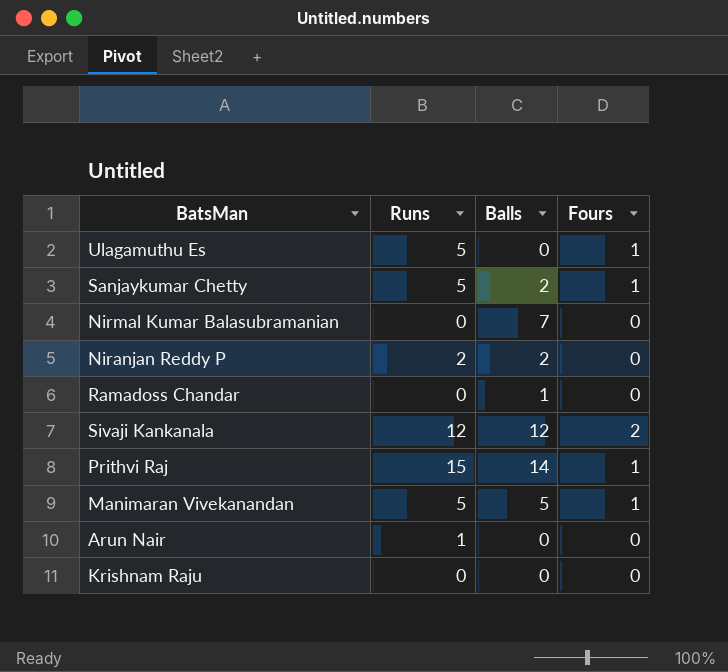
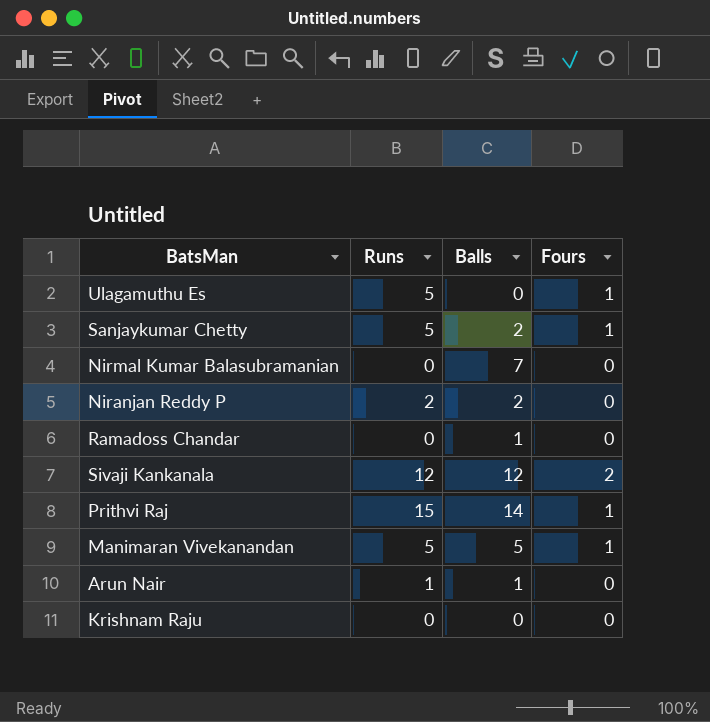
Arun Nair | Balls: 0 -> 1

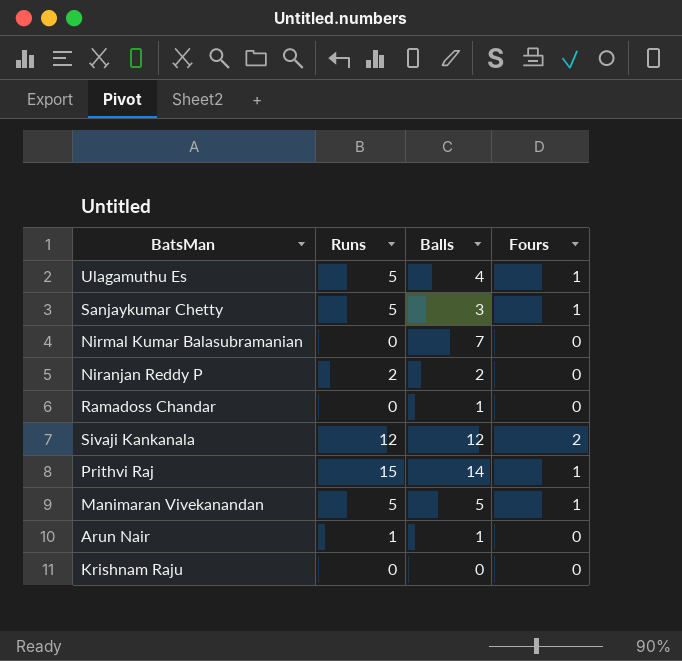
Ulagamuthu Es | Balls: 0 -> 4
Sanjaykumar Chetty | Balls: 2 -> 3

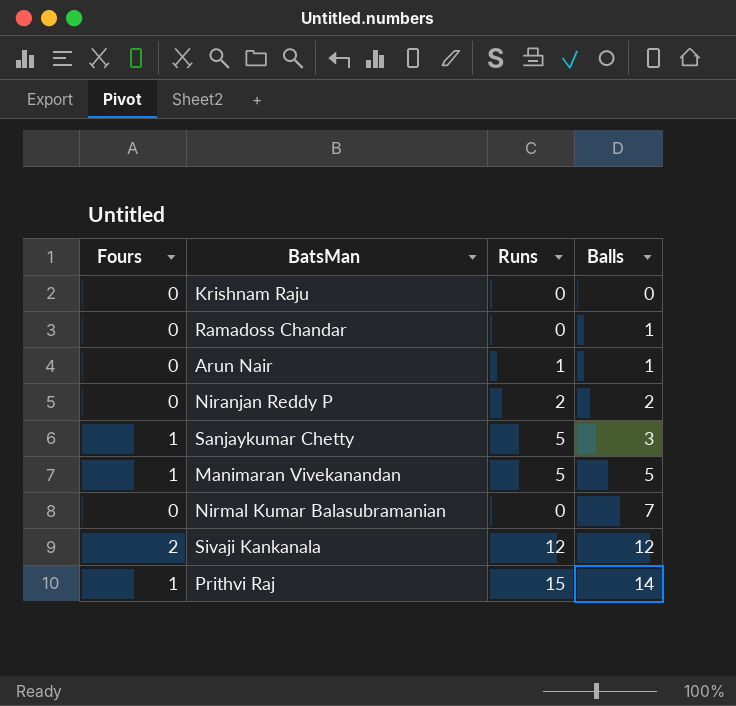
row order: none -> Balls ascending
column Fours | position: 4 -> 1
row Ulagamuthu Es: 5 | 4 | 1 -> none

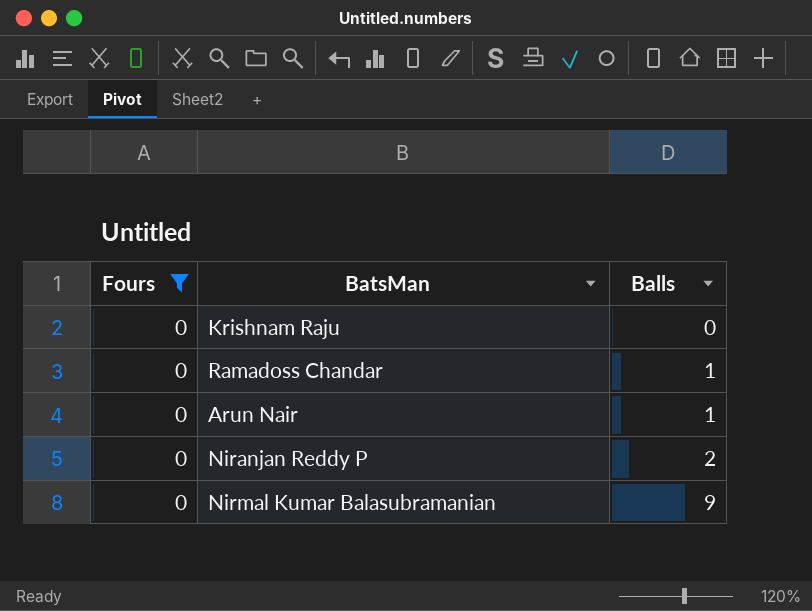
filter: none -> Fours = 0
column Runs | position: 3 -> none
Nirmal Kumar Balasubramanian | Balls: 7 -> 9

